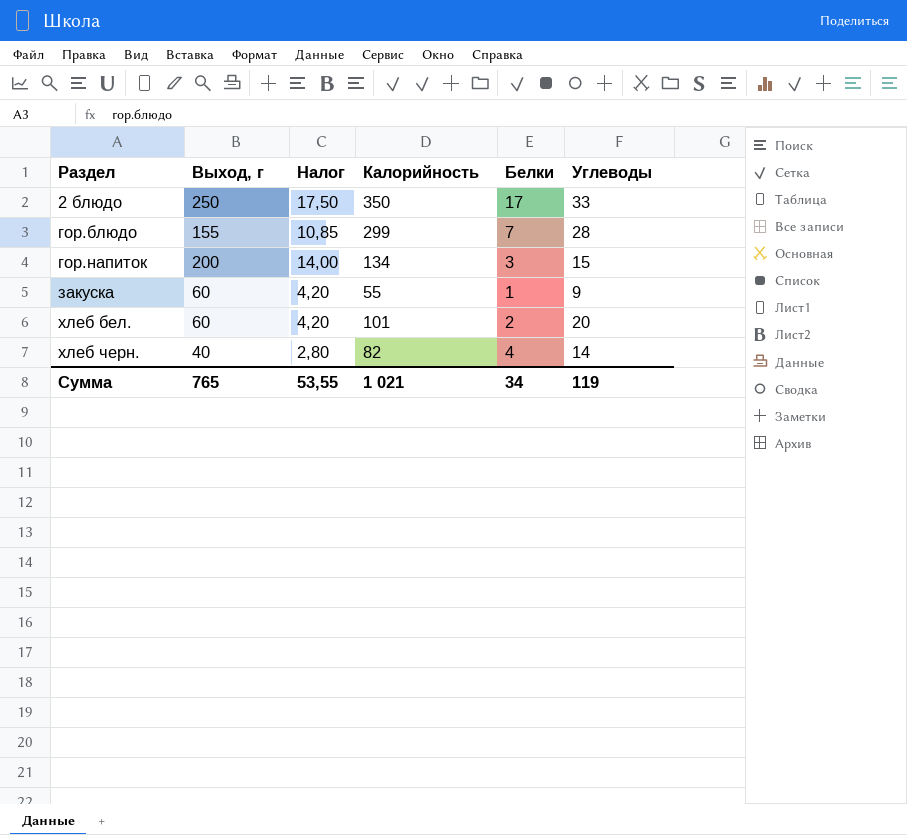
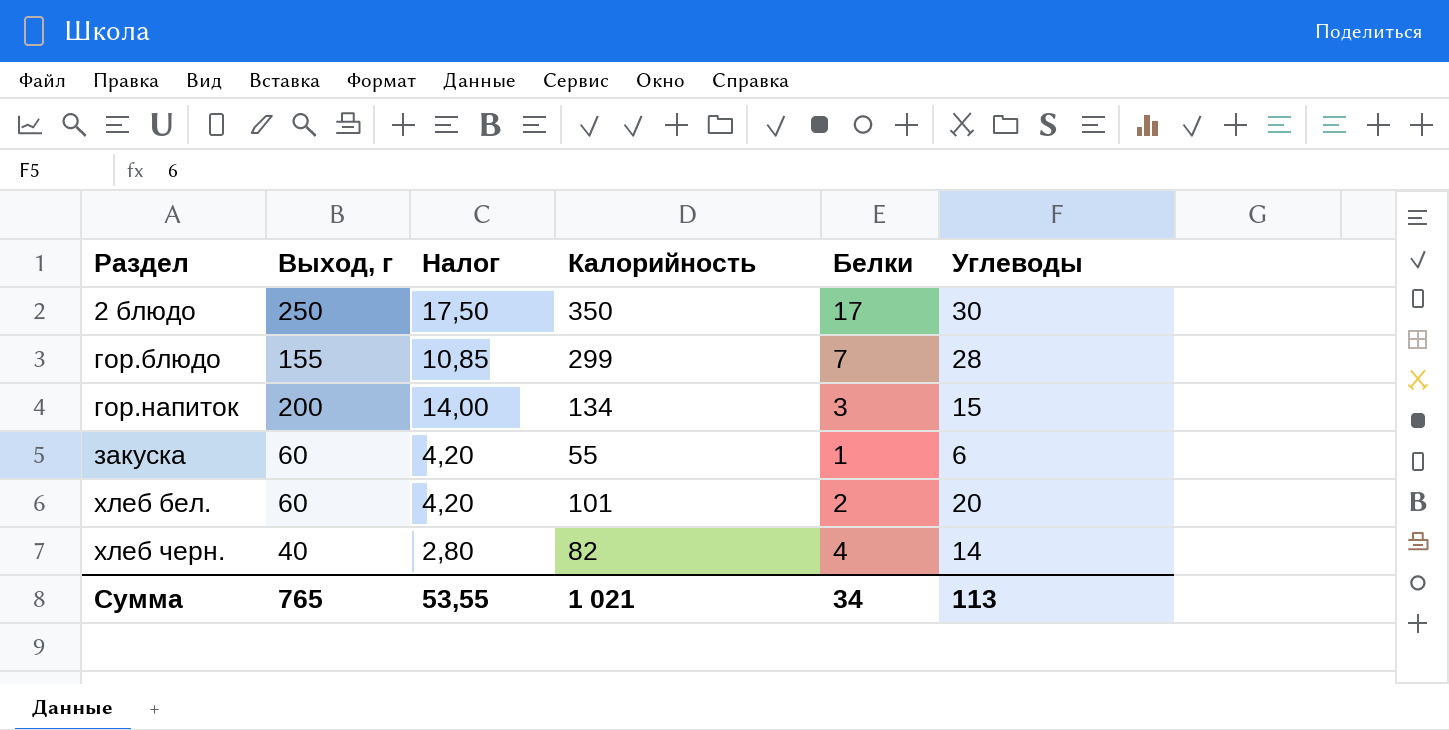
2 блюдо | Углеводы: 33 -> 30
закуска | Углеводы: 9 -> 6
Сумма | Углеводы: 119 -> 113

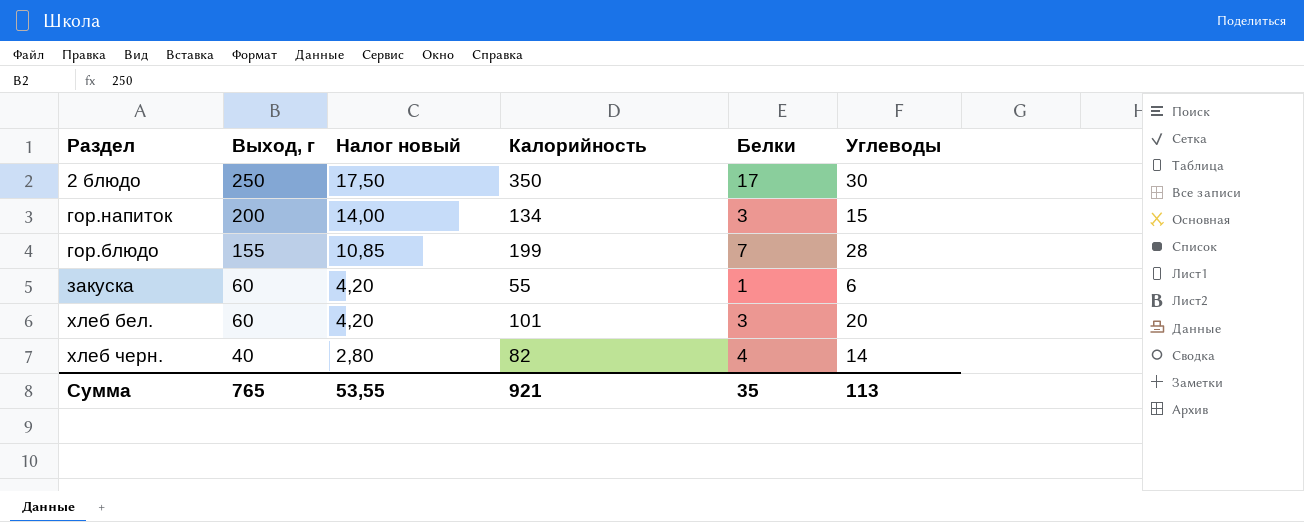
row order: Раздел ascending -> Выход, г descending
column name: Налог -> Налог новый
гор.блюдо | Калорийность: 299 -> 199
хлеб бел. | Белки: 2 -> 3
Сумма | Калорийность: 1 021 -> 921
Сумма | Белки: 34 -> 35

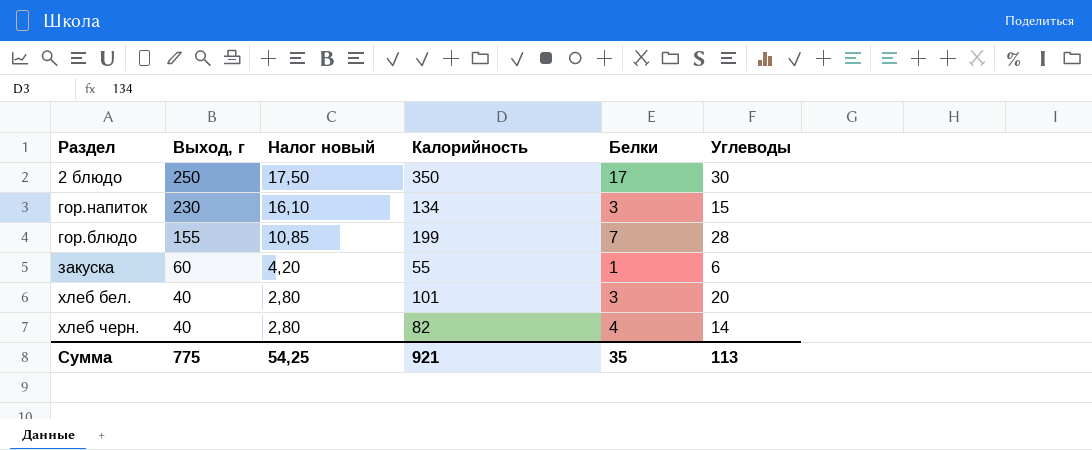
гор.напиток | Выход, г: 200 -> 230
гор.напиток | Налог новый: 14,00 -> 16,10
хлеб бел. | Выход, г: 60 -> 40
хлеб бел. | Налог новый: 4,20 -> 2,80
Сумма | Выход, г: 765 -> 775
Сумма | Налог новый: 53,55 -> 54,25

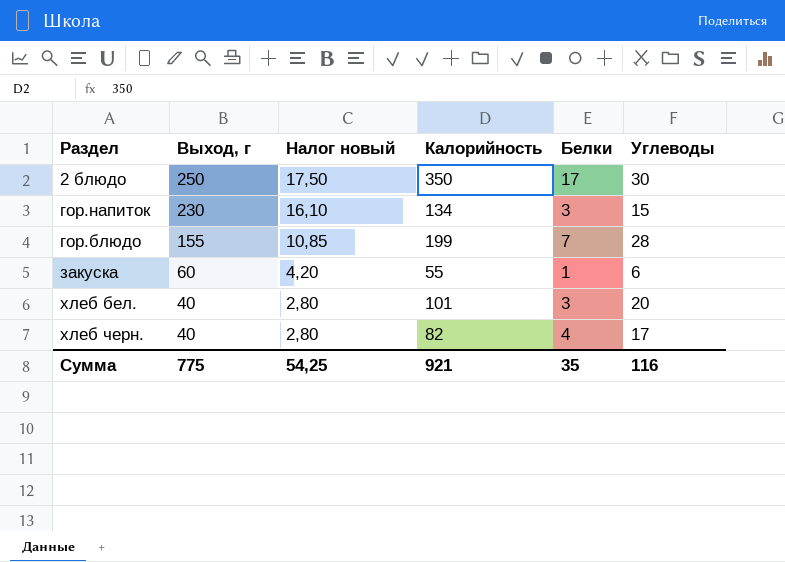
хлеб черн. | Углеводы: 14 -> 17
Сумма | Углеводы: 113 -> 116

